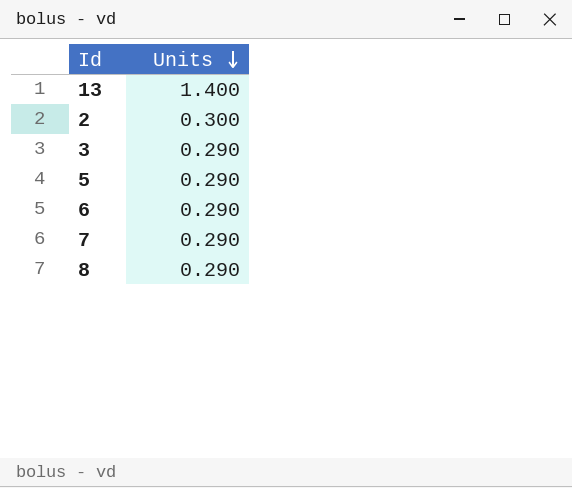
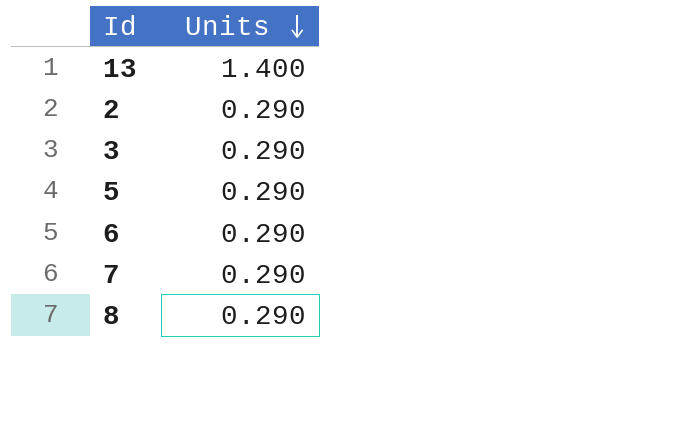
2 | Units: 0.300 -> 0.290

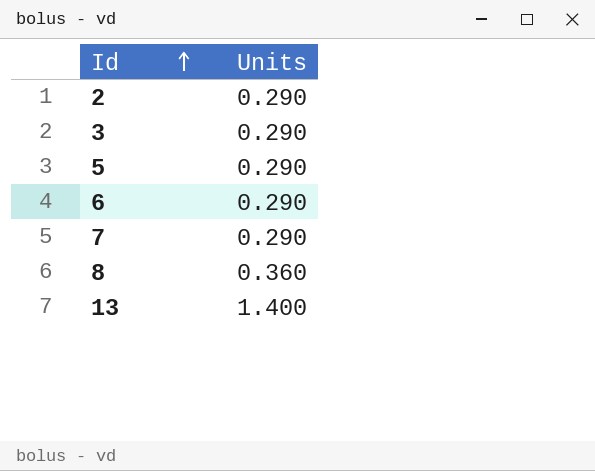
row order: Units descending -> Id ascending
8 | Units: 0.290 -> 0.360

